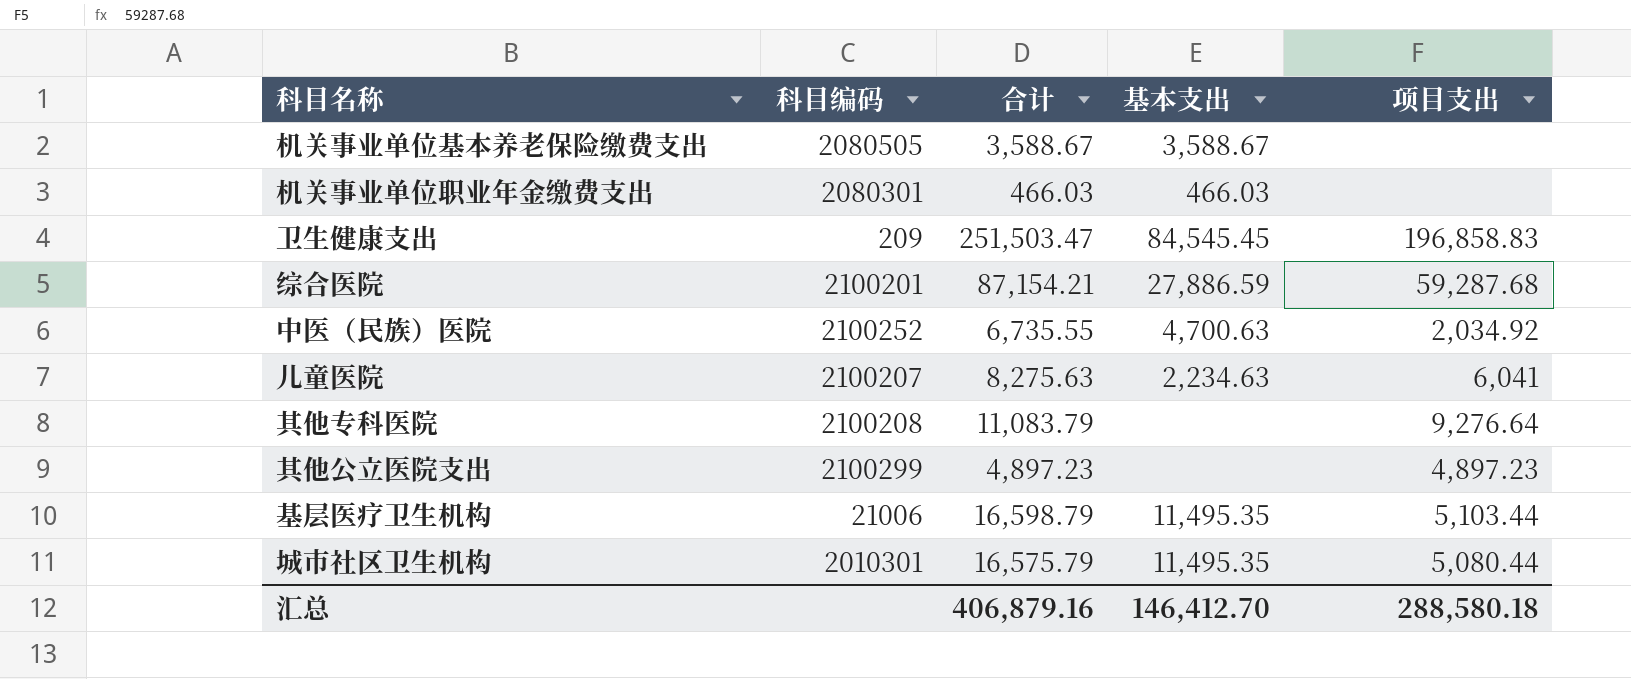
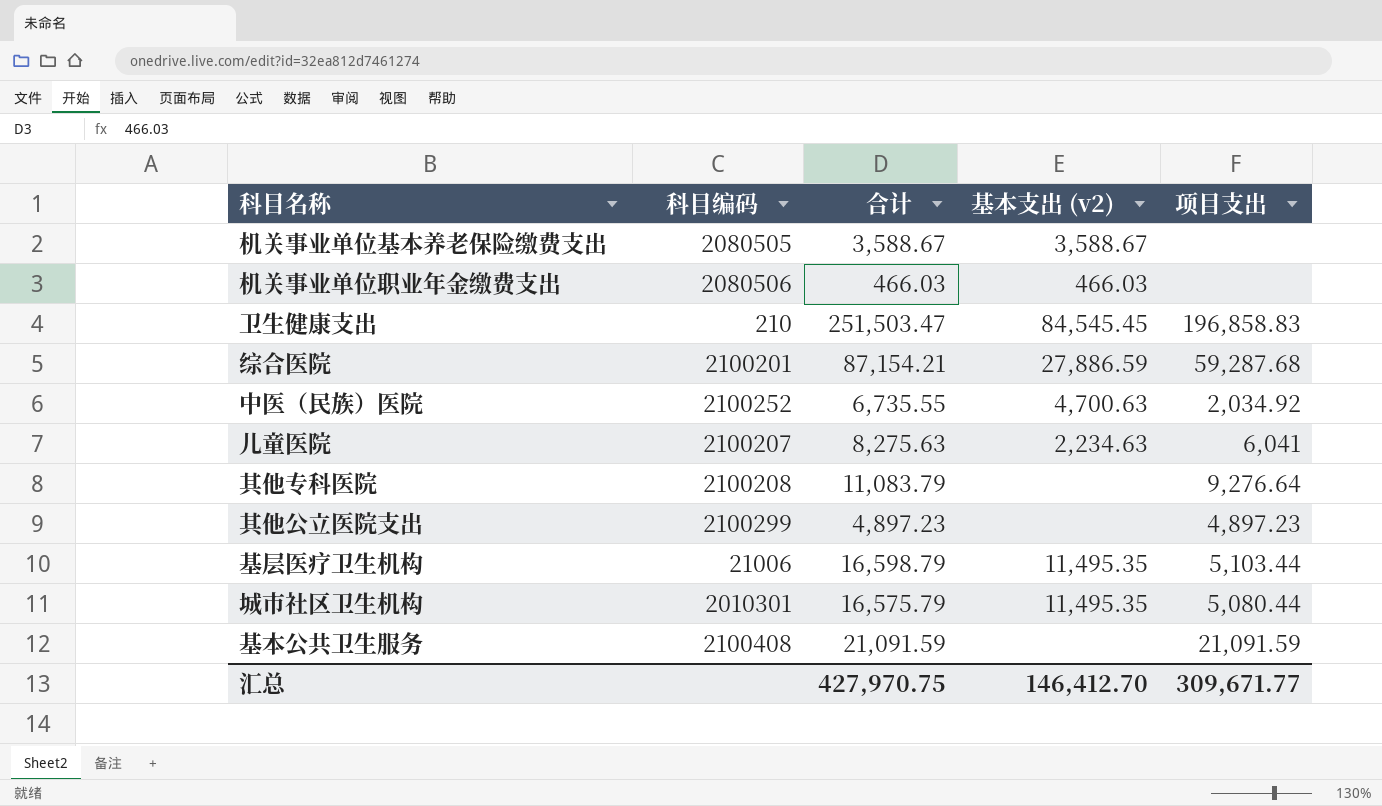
column name: 基本支出 -> 基本支出 (v2)
机关事业单位职业年金缴费支出 | 科目编码: 2080301 -> 2080506
卫生健康支出 | 科目编码: 209 -> 210
row 基本公共卫生服务: none -> 2100408 | 21,091.59 | none | 21,091.59
汇总 | 合计: 406,879.16 -> 427,970.75
汇总 | 项目支出: 288,580.18 -> 309,671.77

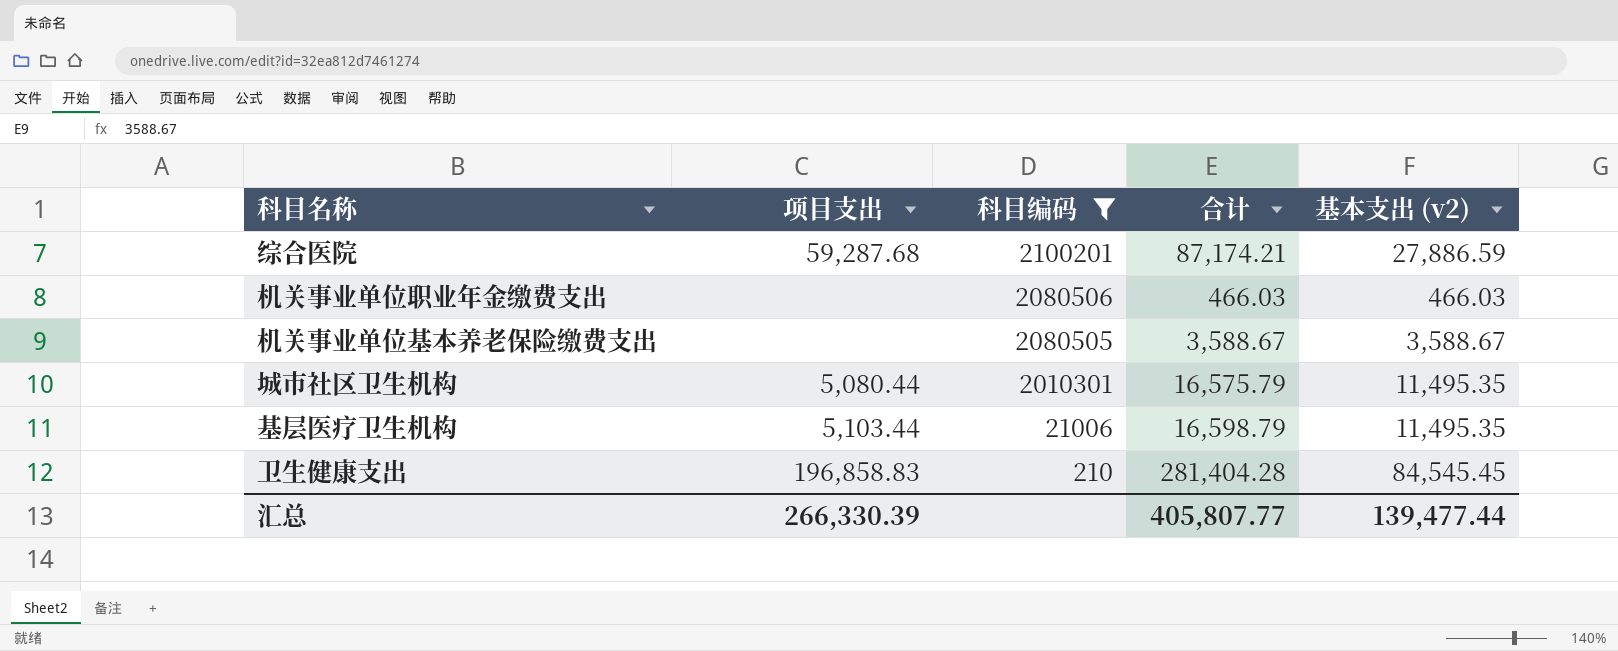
filter: none -> 科目编码 <= 2100201
row order: none -> 科目编码 descending
column 项目支出 | position: 5 -> 2
综合医院 | 合计: 87,154.21 -> 87,174.21
卫生健康支出 | 合计: 251,503.47 -> 281,404.28
汇总 | 项目支出: 309,671.77 -> 266,330.39
汇总 | 合计: 427,970.75 -> 405,807.77
汇总 | 基本支出 (v2): 146,412.70 -> 139,477.44

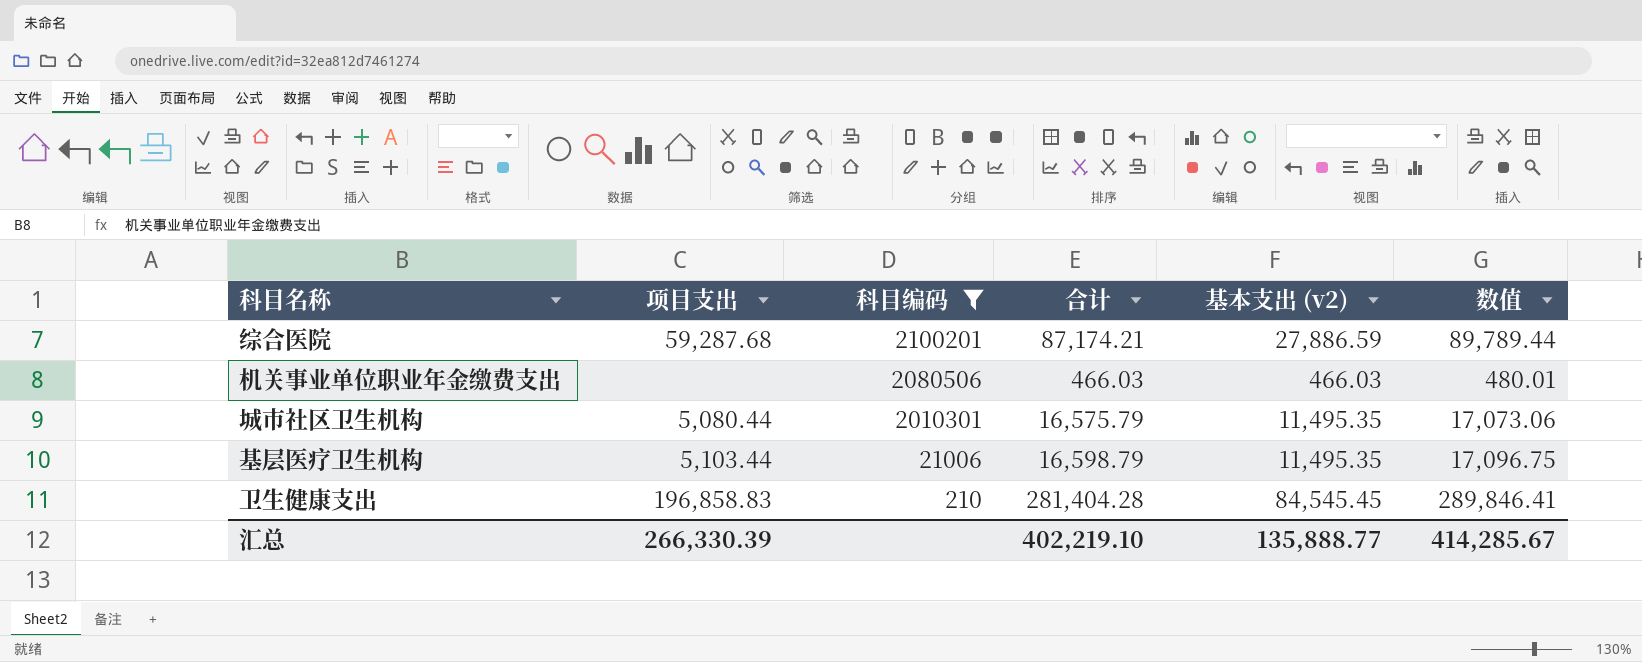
column 数值 | formula: none -> [合计] * 1.03
row 机关事业单位基本养老保险缴费支出: none | 2080505 | 3,588.67 | 3,588.67 -> none
汇总 | 合计: 405,807.77 -> 402,219.10
汇总 | 基本支出 (v2): 139,477.44 -> 135,888.77

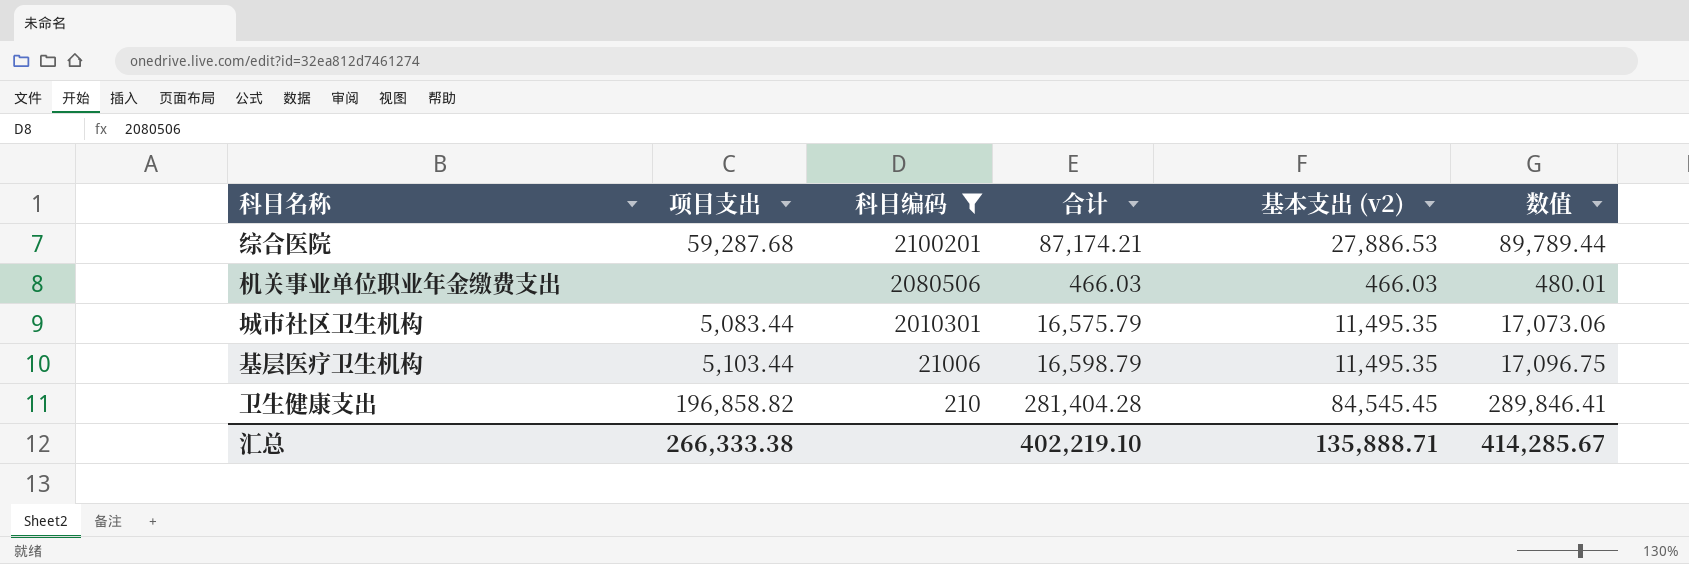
综合医院 | 基本支出 (v2): 27,886.59 -> 27,886.53
城市社区卫生机构 | 项目支出: 5,080.44 -> 5,083.44
卫生健康支出 | 项目支出: 196,858.83 -> 196,858.82
汇总 | 项目支出: 266,330.39 -> 266,333.38
汇总 | 基本支出 (v2): 135,888.77 -> 135,888.71

